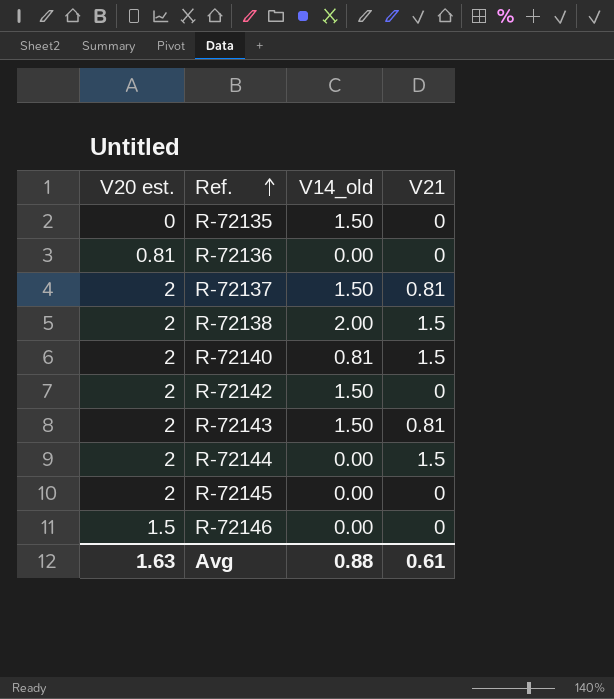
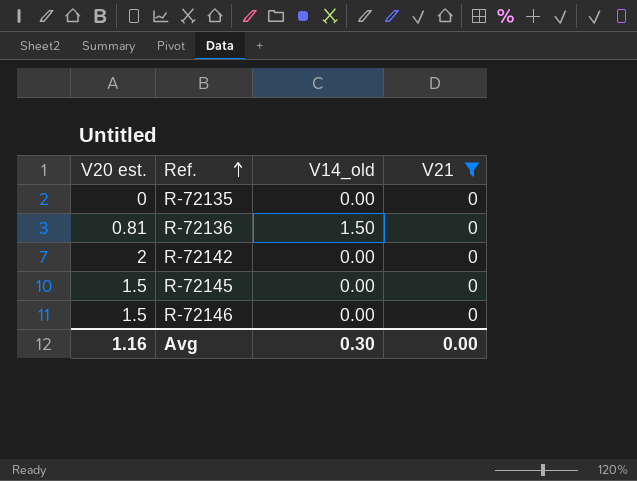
filter: none -> V21 = 0
R-72135 | V14_old: 1.50 -> 0.00
R-72136 | V14_old: 0.00 -> 1.50
R-72142 | V14_old: 1.50 -> 0.00
R-72145 | V20 est.: 2 -> 1.5
Avg | V20 est.: 1.63 -> 1.16
Avg | V14_old: 0.88 -> 0.30
Avg | V21: 0.61 -> 0.00

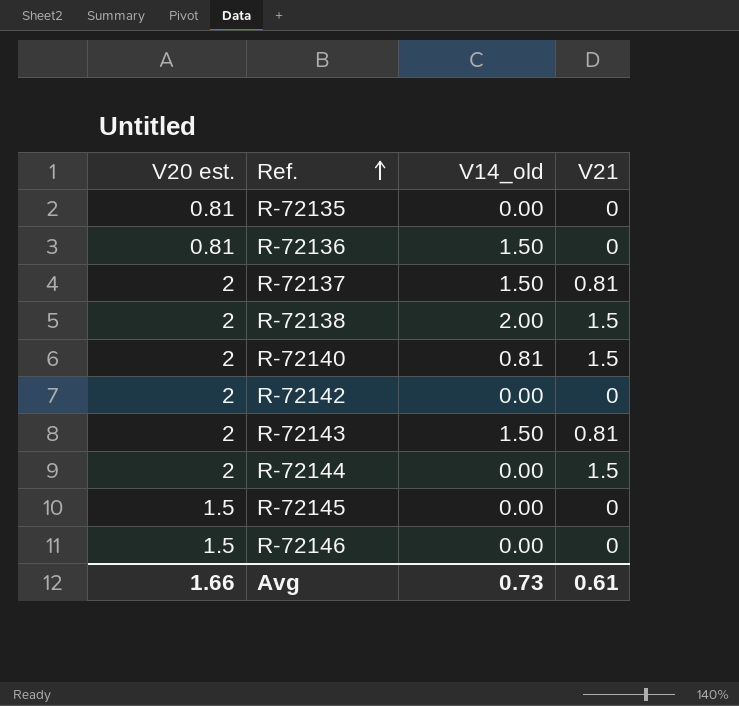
filter: V21 = 0 -> none
R-72135 | V20 est.: 0 -> 0.81
Avg | V20 est.: 1.16 -> 1.66
Avg | V14_old: 0.30 -> 0.73
Avg | V21: 0.00 -> 0.61

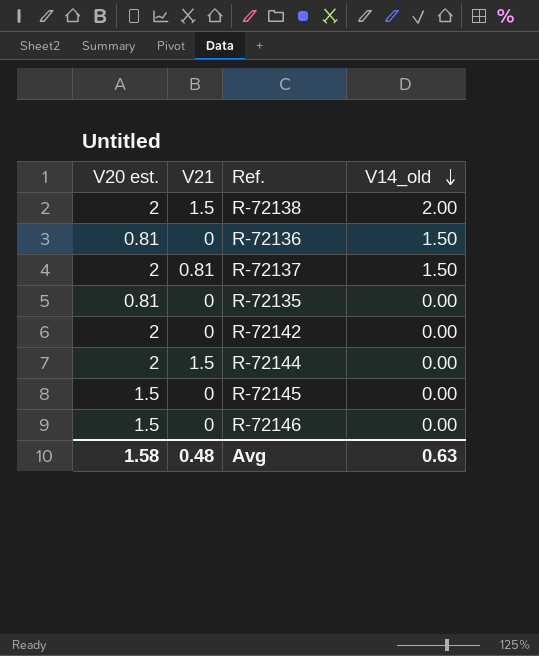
row order: Ref. ascending -> V14_old descending
column V21 | position: 4 -> 2
row R-72140: 2 | 0.81 | 1.5 -> none
row R-72143: 2 | 1.50 | 0.81 -> none
Avg | V20 est.: 1.66 -> 1.58
Avg | V21: 0.61 -> 0.48
Avg | V14_old: 0.73 -> 0.63

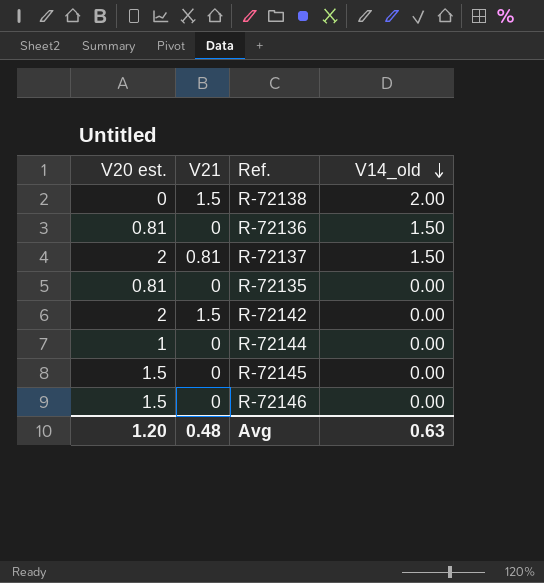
R-72138 | V20 est.: 2 -> 0
R-72142 | V21: 0 -> 1.5
R-72144 | V20 est.: 2 -> 1
R-72144 | V21: 1.5 -> 0
Avg | V20 est.: 1.58 -> 1.20

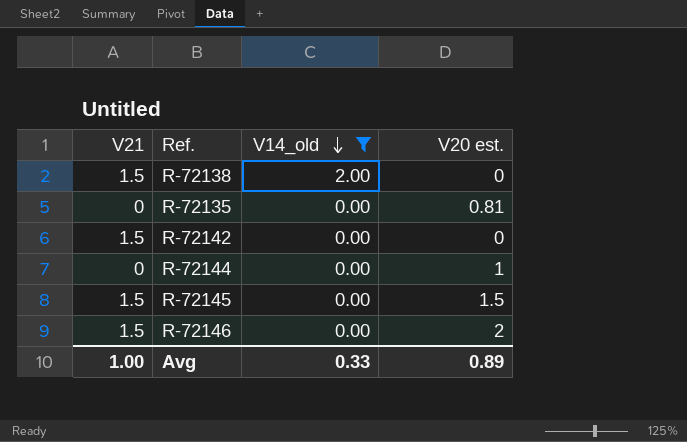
filter: none -> V14_old != 1.50
column V20 est. | position: 1 -> 4
R-72142 | V20 est.: 2 -> 0
R-72145 | V21: 0 -> 1.5
R-72146 | V21: 0 -> 1.5
R-72146 | V20 est.: 1.5 -> 2
Avg | V21: 0.48 -> 1.00
Avg | V14_old: 0.63 -> 0.33
Avg | V20 est.: 1.20 -> 0.89

